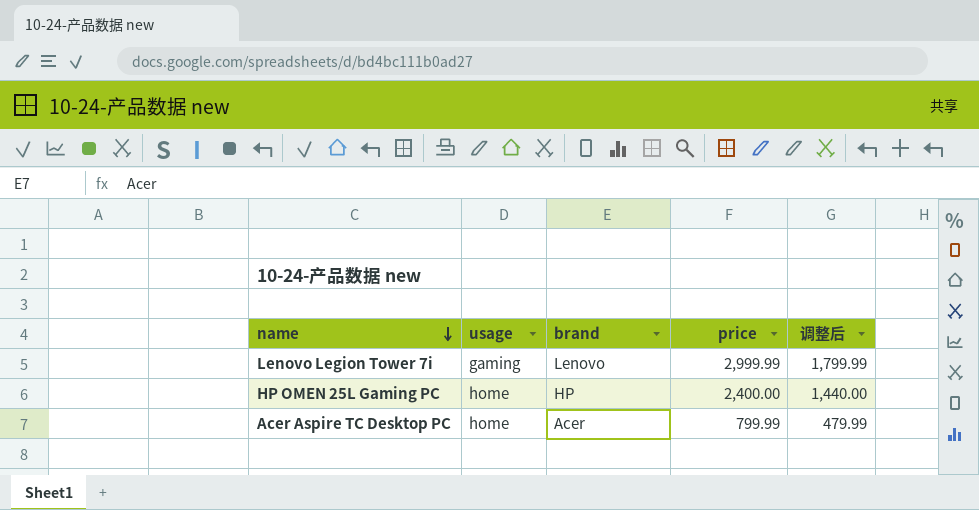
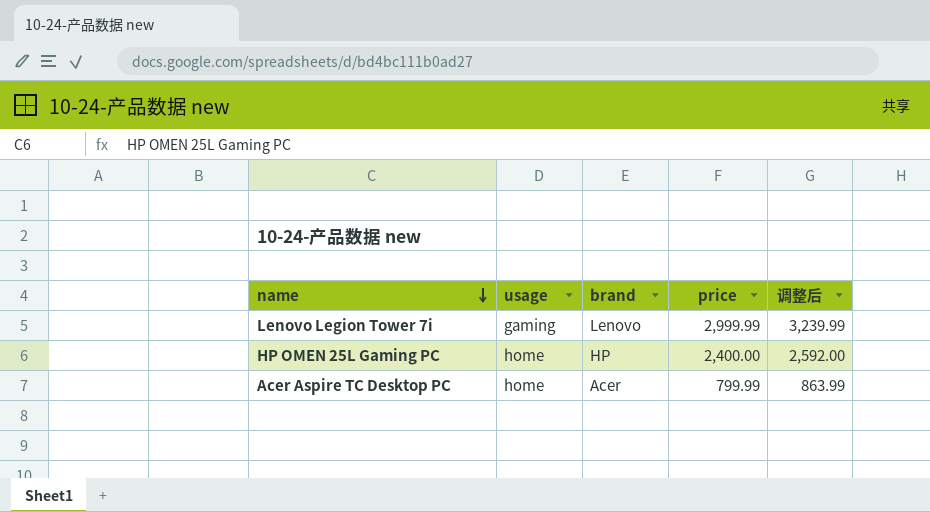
column 调整后 | formula: [price] * 0.6 -> [price] * 1.08

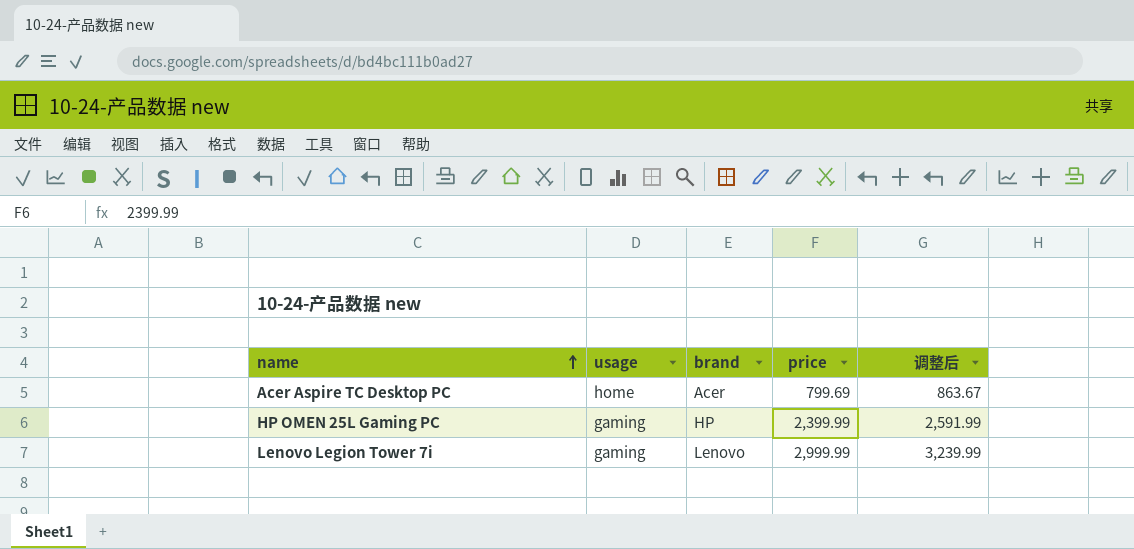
row order: name descending -> name ascending
Acer Aspire TC Desktop PC | price: 799.99 -> 799.69
Acer Aspire TC Desktop PC | 调整后: 863.99 -> 863.67
HP OMEN 25L Gaming PC | usage: home -> gaming
HP OMEN 25L Gaming PC | price: 2,400.00 -> 2,399.99
HP OMEN 25L Gaming PC | 调整后: 2,592.00 -> 2,591.99

